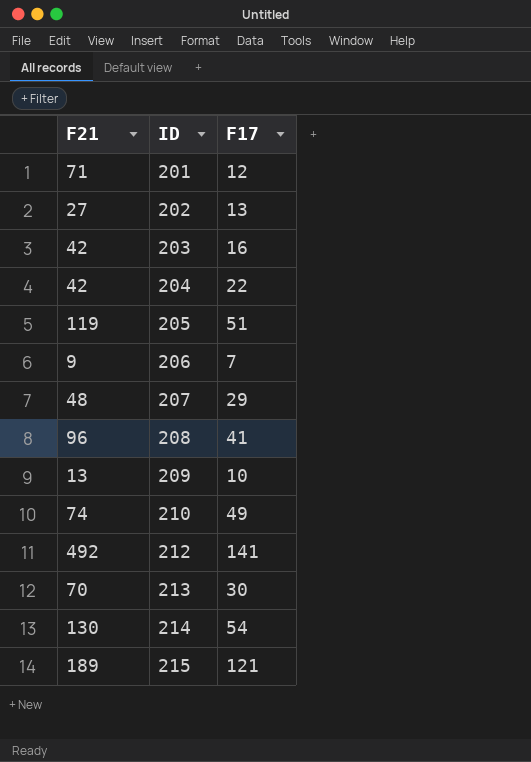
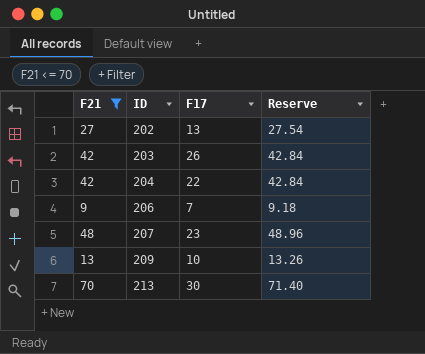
filter: none -> F21 <= 70
column Reserve | formula: none -> [F21] * 1.02
203 | F17: 16 -> 26
207 | F17: 29 -> 23

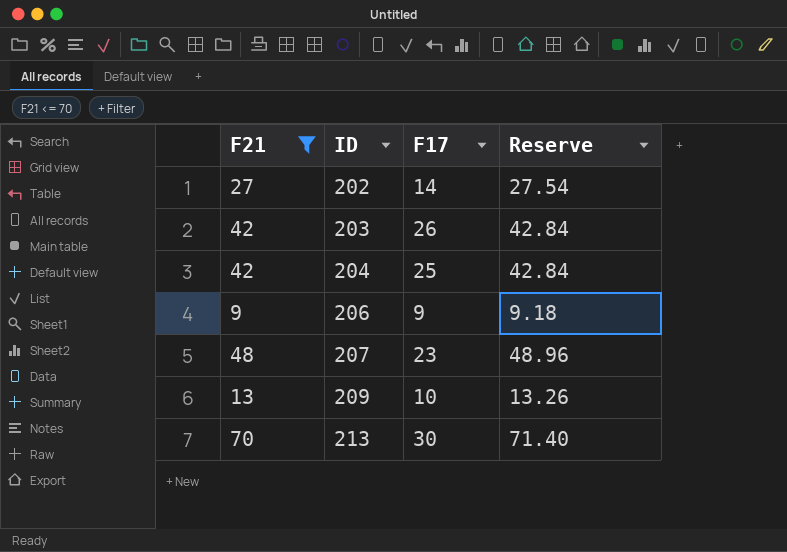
202 | F17: 13 -> 14
204 | F17: 22 -> 25
206 | F17: 7 -> 9

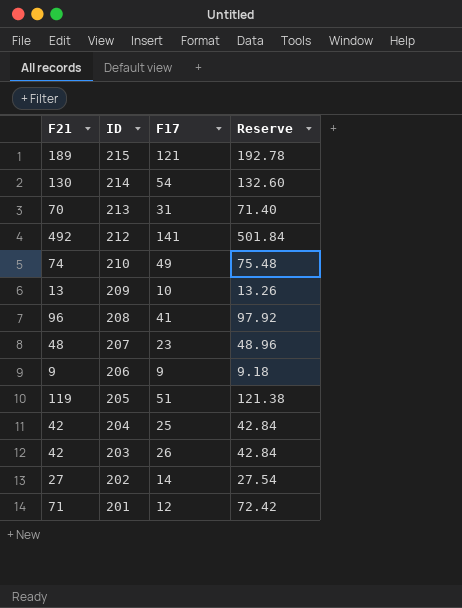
filter: F21 <= 70 -> none
row order: ID ascending -> ID descending
213 | F17: 30 -> 31

